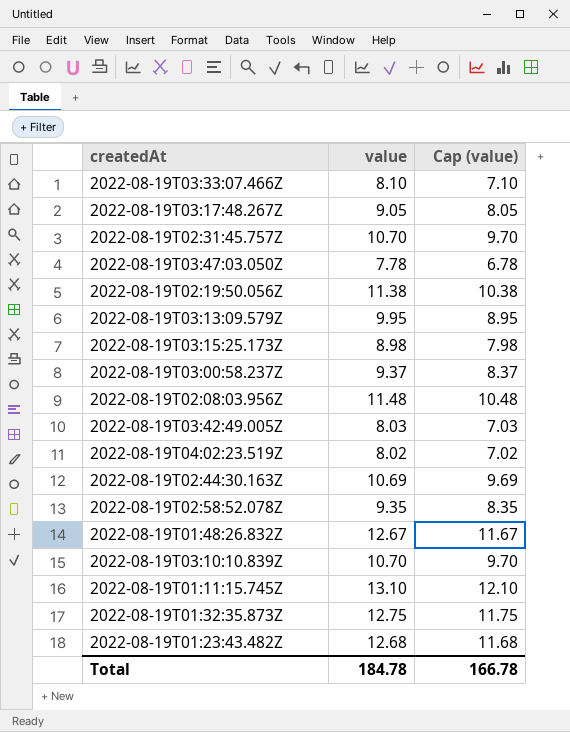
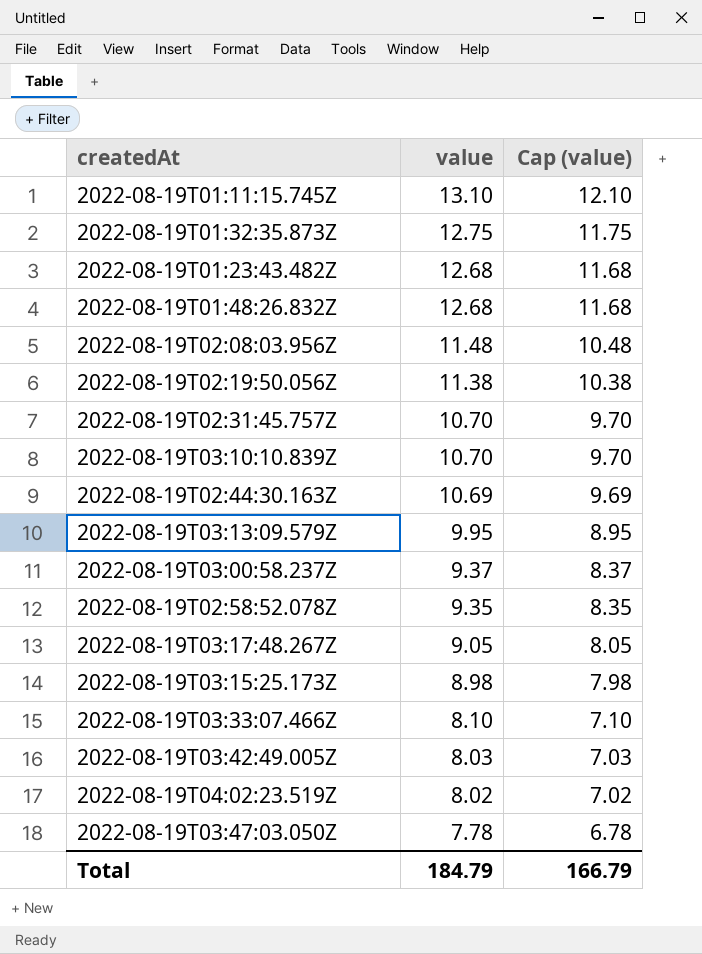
row order: none -> value descending
2022-08-19T01:48:26.832Z | value: 12.67 -> 12.68
2022-08-19T01:48:26.832Z | Cap (value): 11.67 -> 11.68
Total | value: 184.78 -> 184.79
Total | Cap (value): 166.78 -> 166.79

